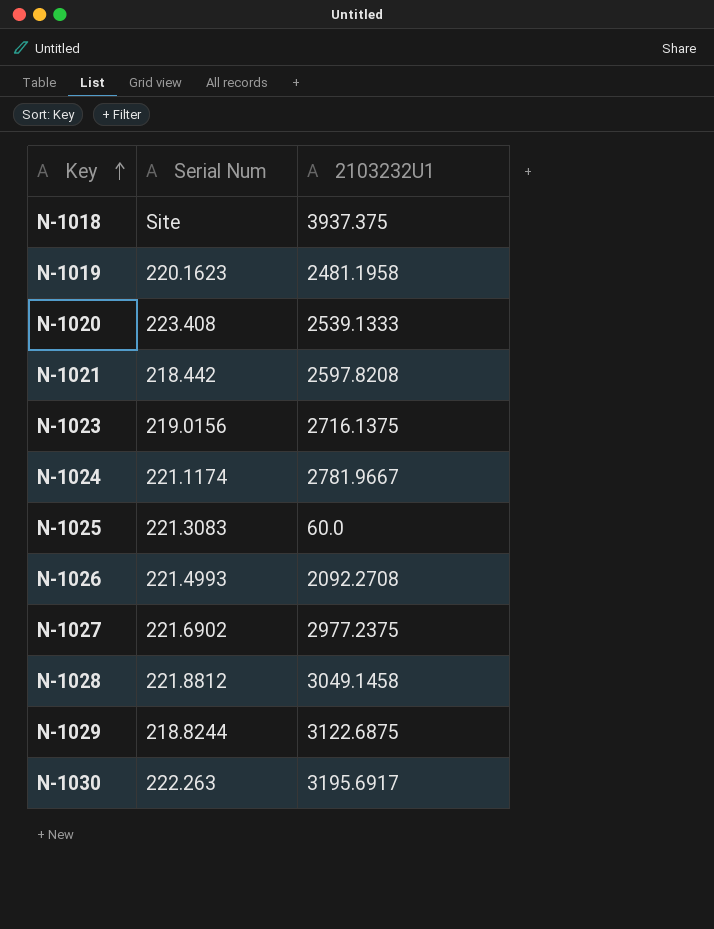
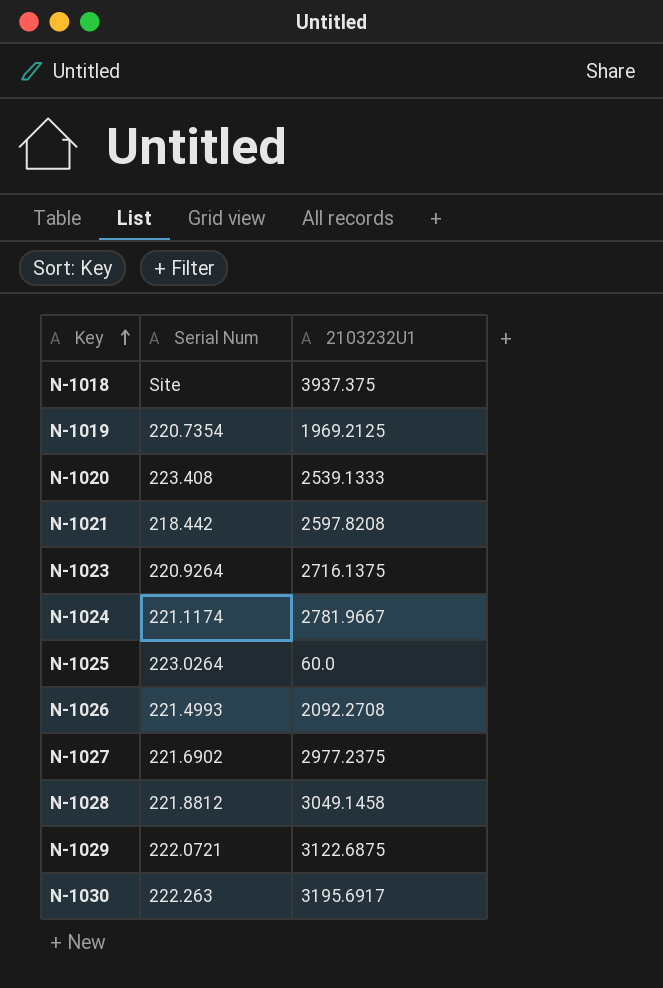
N-1019 | Serial Num: 220.1623 -> 220.7354
N-1019 | 2103232U1: 2481.1958 -> 1969.2125
N-1023 | Serial Num: 219.0156 -> 220.9264
N-1025 | Serial Num: 221.3083 -> 223.0264
N-1029 | Serial Num: 218.8244 -> 222.0721

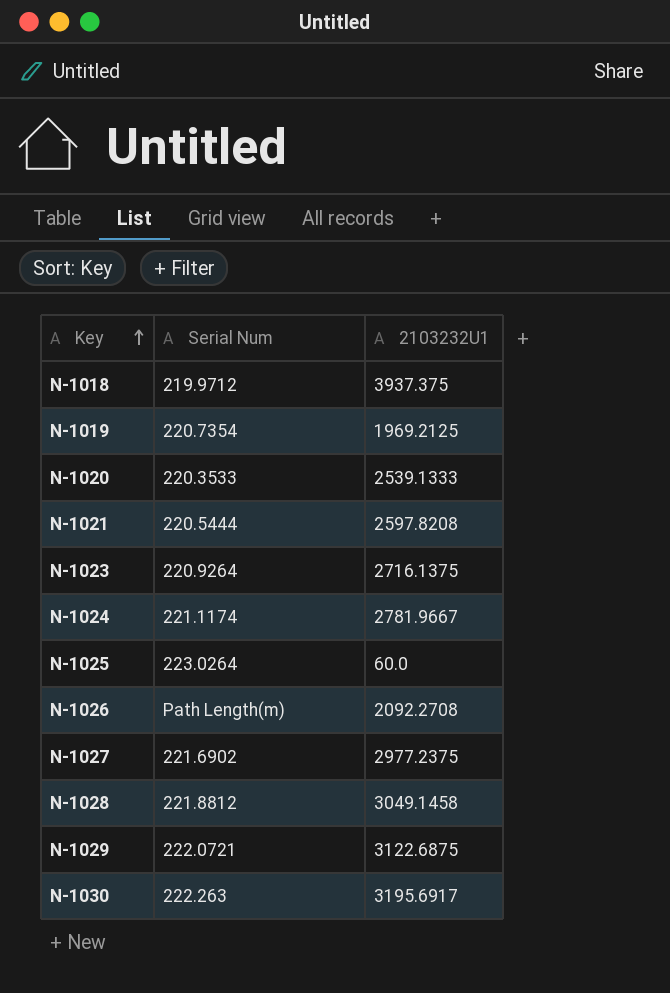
N-1018 | Serial Num: Site -> 219.9712
N-1020 | Serial Num: 223.408 -> 220.3533
N-1021 | Serial Num: 218.442 -> 220.5444
N-1026 | Serial Num: 221.4993 -> Path Length(m)

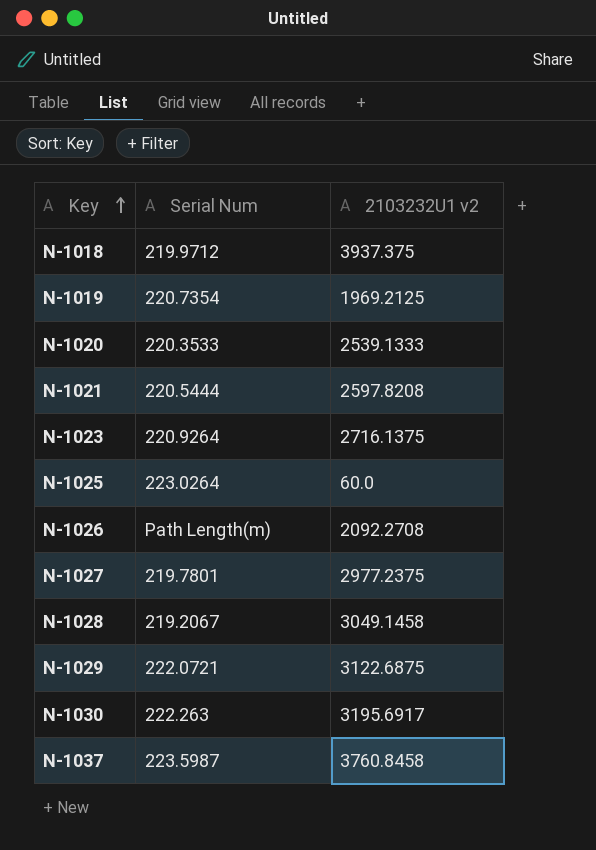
column name: 2103232U1 -> 2103232U1 v2
row N-1024: 221.1174 | 2781.9667 -> none
N-1027 | Serial Num: 221.6902 -> 219.7801
N-1028 | Serial Num: 221.8812 -> 219.2067
row N-1037: none -> 223.5987 | 3760.8458

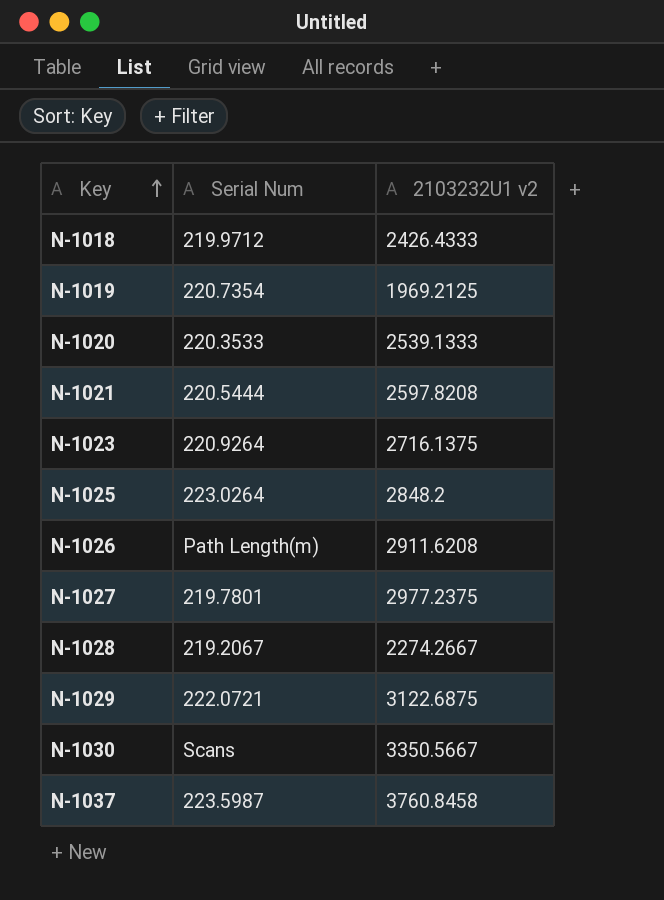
N-1018 | 2103232U1 v2: 3937.375 -> 2426.4333
N-1025 | 2103232U1 v2: 60.0 -> 2848.2
N-1026 | 2103232U1 v2: 2092.2708 -> 2911.6208
N-1028 | 2103232U1 v2: 3049.1458 -> 2274.2667
N-1030 | Serial Num: 222.263 -> Scans
N-1030 | 2103232U1 v2: 3195.6917 -> 3350.5667

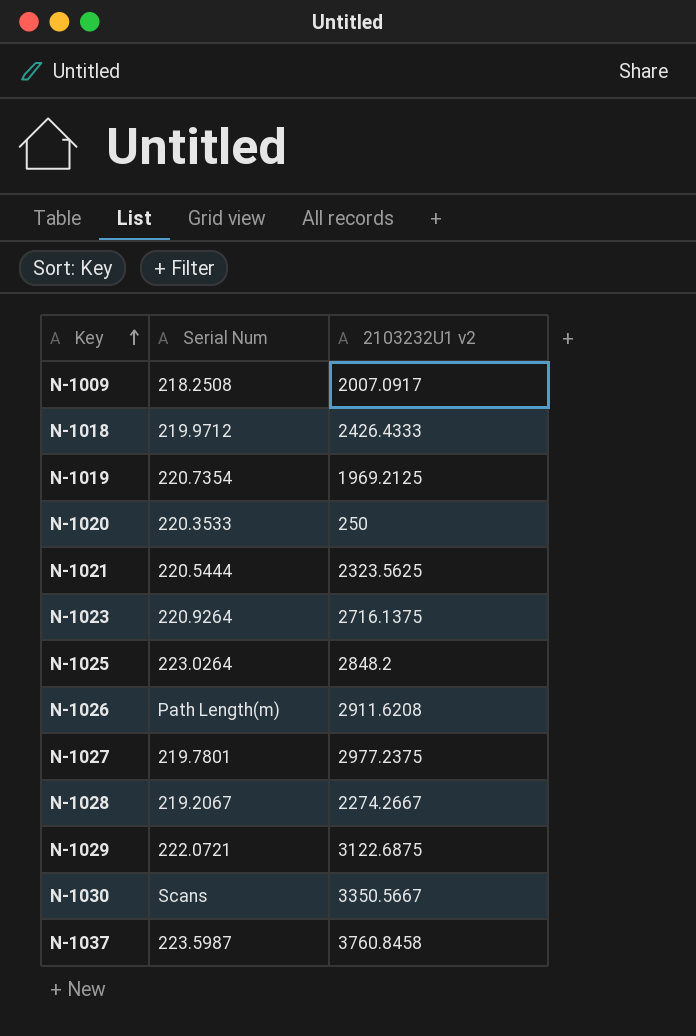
row N-1009: none -> 218.2508 | 2007.0917
N-1020 | 2103232U1 v2: 2539.1333 -> 250
N-1021 | 2103232U1 v2: 2597.8208 -> 2323.5625

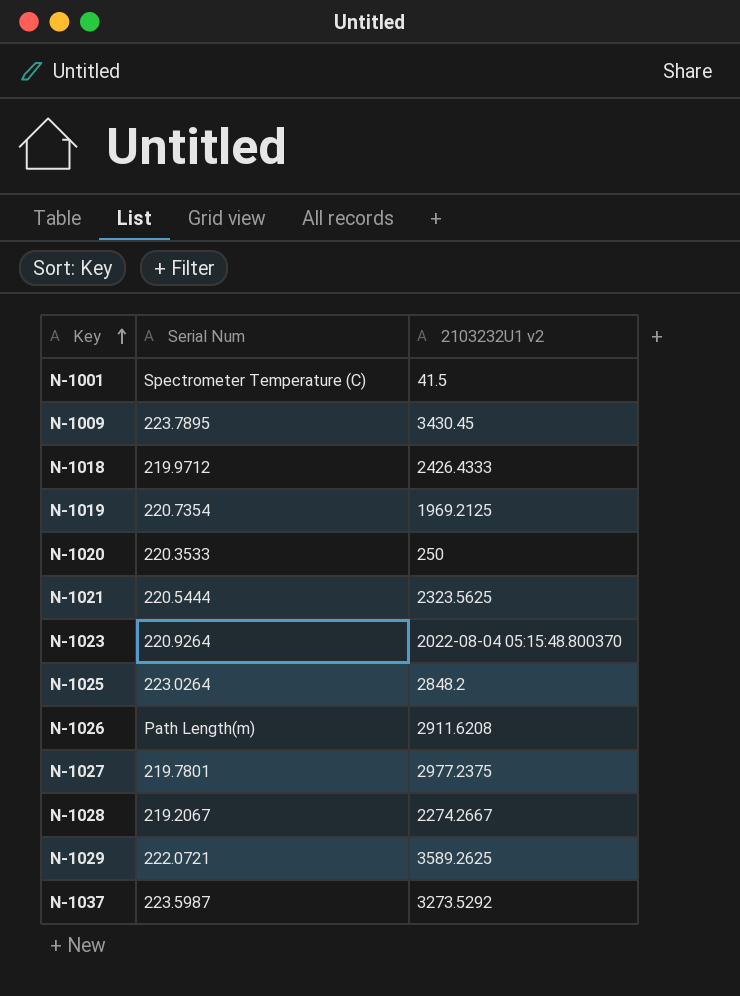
row N-1030: Scans | 3350.5667 -> none
row N-1001: none -> Spectrometer Temperature (C) | 41.5
N-1009 | Serial Num: 218.2508 -> 223.7895
N-1009 | 2103232U1 v2: 2007.0917 -> 3430.45
N-1023 | 2103232U1 v2: 2716.1375 -> 2022-08-04 05:15:48.800370
N-1029 | 2103232U1 v2: 3122.6875 -> 3589.2625
N-1037 | 2103232U1 v2: 3760.8458 -> 3273.5292

